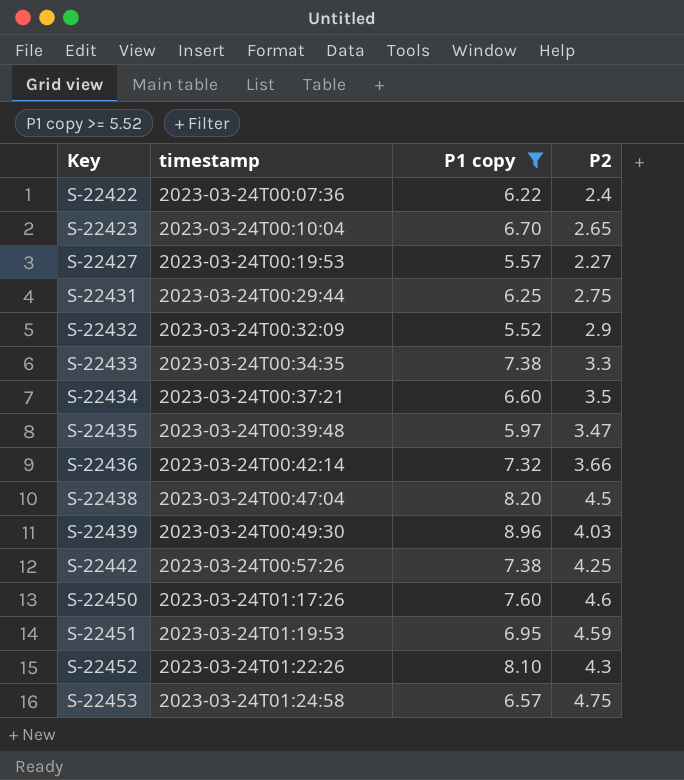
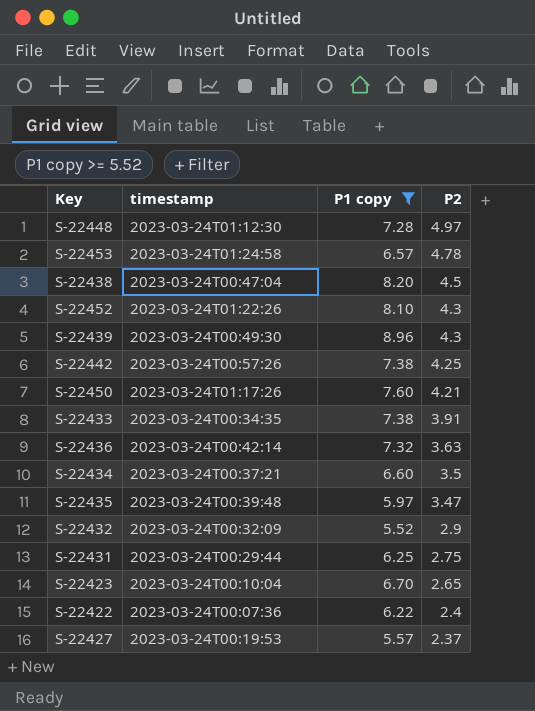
row order: Key ascending -> P2 descending
row S-22451: 2023-03-24T01:19:53 | 6.95 | 4.59 -> none
row S-22448: none -> 2023-03-24T01:12:30 | 7.28 | 4.97
S-22453 | P2: 4.75 -> 4.78
S-22439 | P2: 4.03 -> 4.3
S-22450 | P2: 4.6 -> 4.21
S-22433 | P2: 3.3 -> 3.91
S-22436 | P2: 3.66 -> 3.63
S-22427 | P2: 2.27 -> 2.37

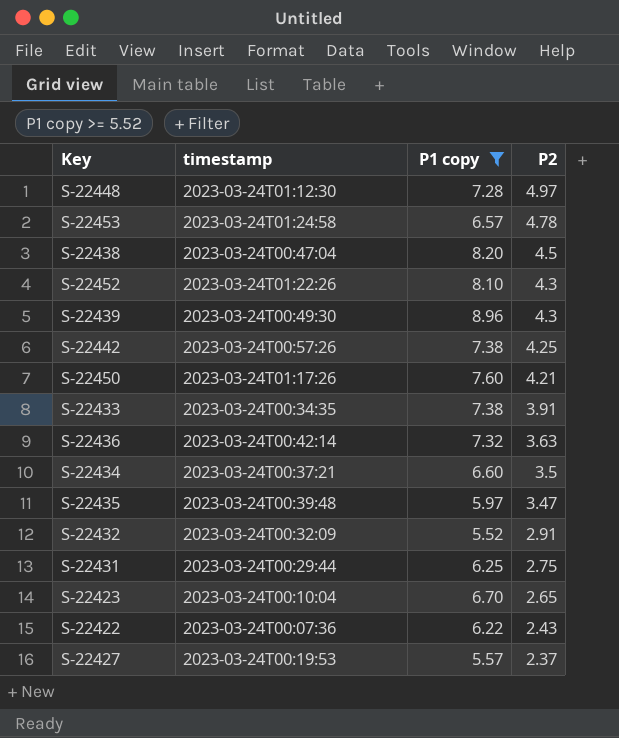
S-22432 | P2: 2.9 -> 2.91
S-22422 | P2: 2.4 -> 2.43

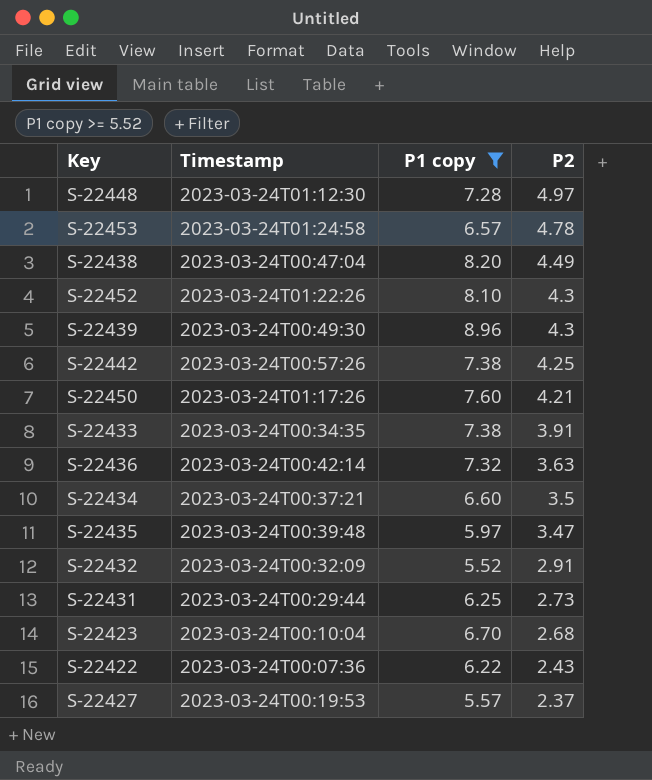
column name: timestamp -> Timestamp
S-22438 | P2: 4.5 -> 4.49
S-22431 | P2: 2.75 -> 2.73
S-22423 | P2: 2.65 -> 2.68

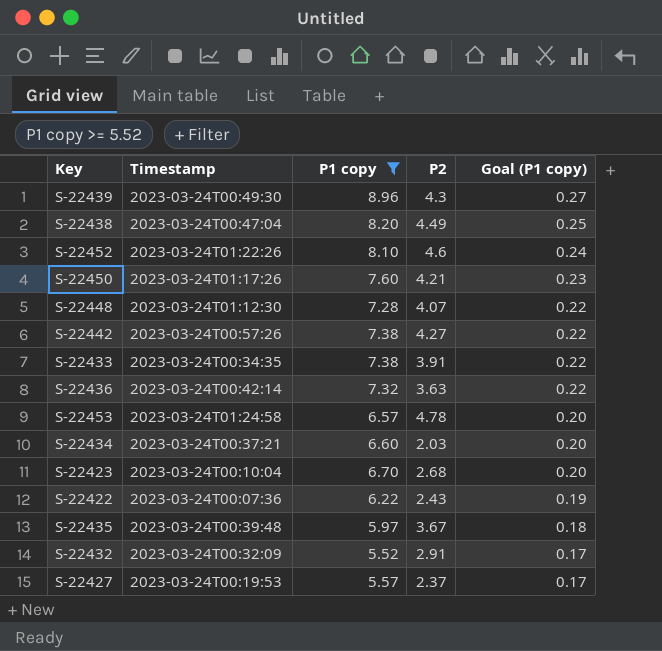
row order: P2 descending -> Goal (P1 copy) descending
column Goal (P1 copy) | formula: none -> [P1 copy] * 0.03
row S-22431: 2023-03-24T00:29:44 | 6.25 | 2.73 -> none
S-22452 | P2: 4.3 -> 4.6
S-22448 | P2: 4.97 -> 4.07
S-22442 | P2: 4.25 -> 4.27
S-22434 | P2: 3.5 -> 2.03
S-22435 | P2: 3.47 -> 3.67

